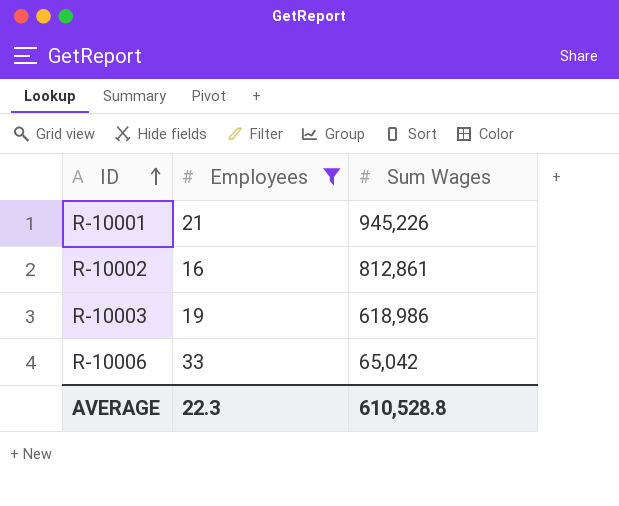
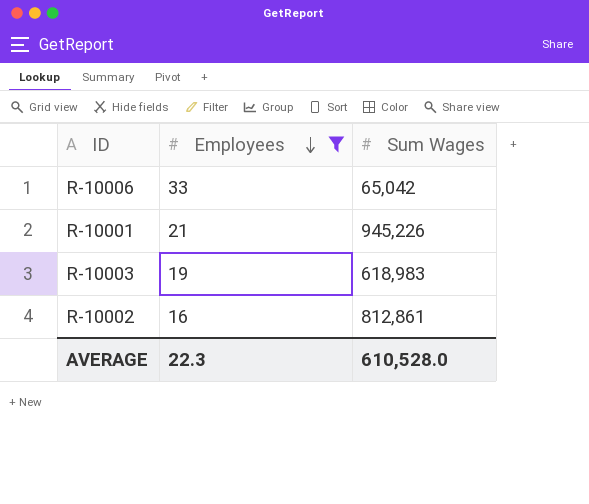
row order: ID ascending -> Employees descending
R-10003 | Sum Wages: 618,986 -> 618,983
AVERAGE | Sum Wages: 610,528.8 -> 610,528.0

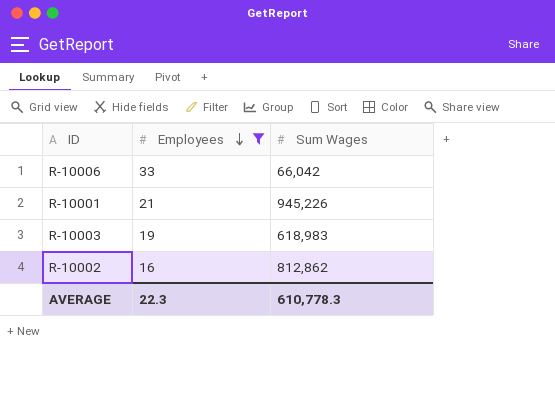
R-10006 | Sum Wages: 65,042 -> 66,042
R-10002 | Sum Wages: 812,861 -> 812,862
AVERAGE | Sum Wages: 610,528.0 -> 610,778.3

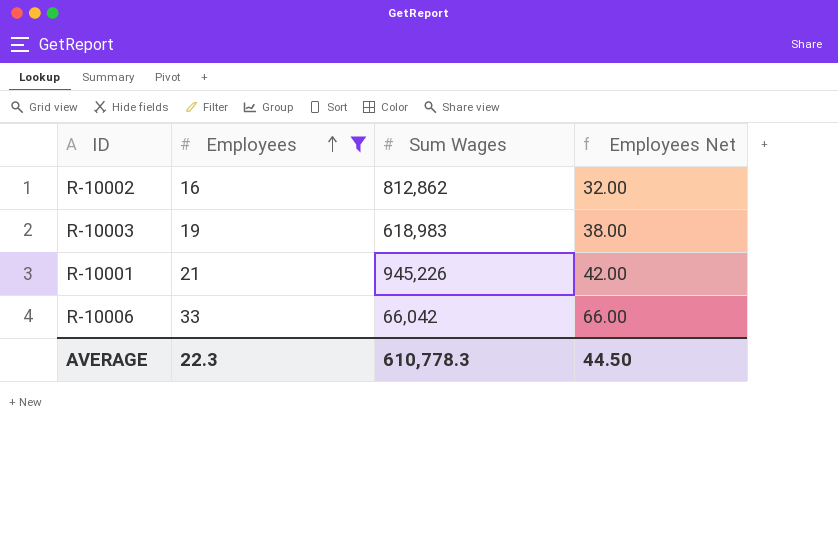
row order: Employees descending -> Employees ascending
column Employees Net | formula: none -> [Employees] * 2

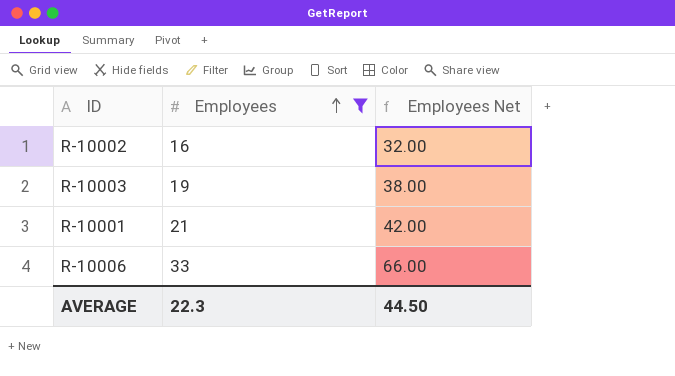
column Sum Wages | position: 3 -> none

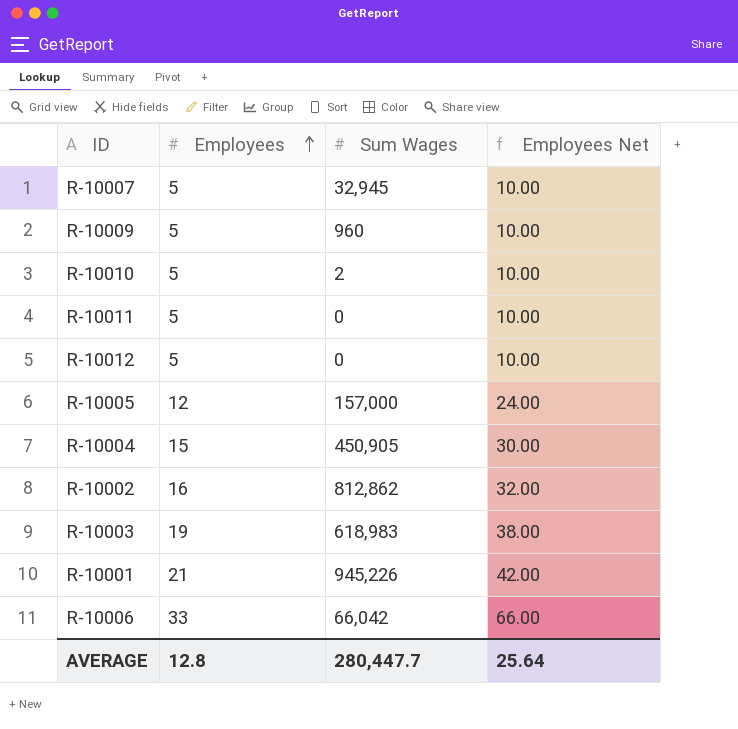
filter: Employees >= 16 -> none
column Sum Wages | position: none -> 3
AVERAGE | Employees: 22.3 -> 12.8
AVERAGE | Employees Net: 44.50 -> 25.64

